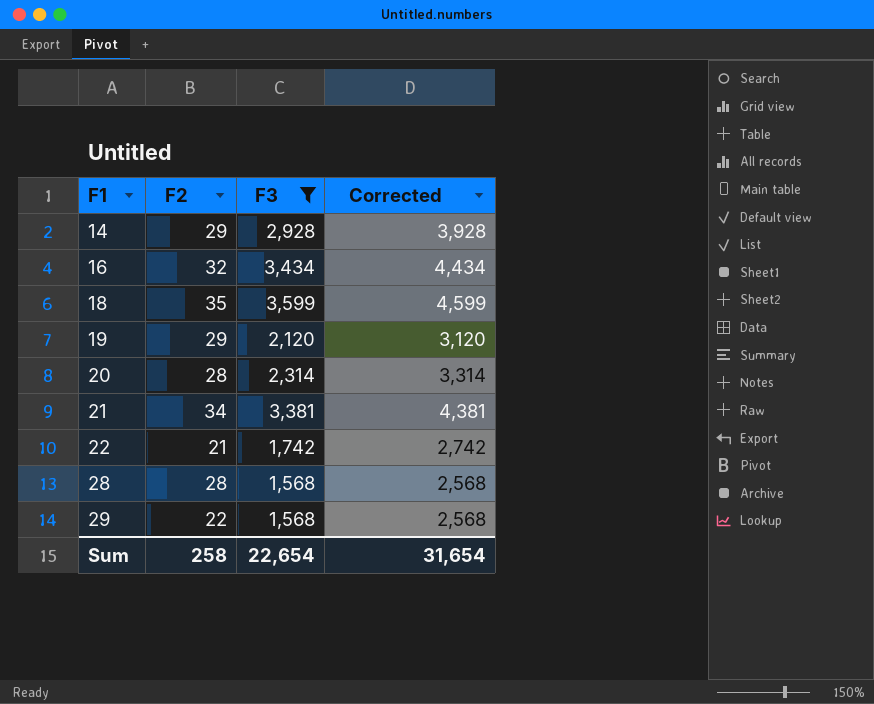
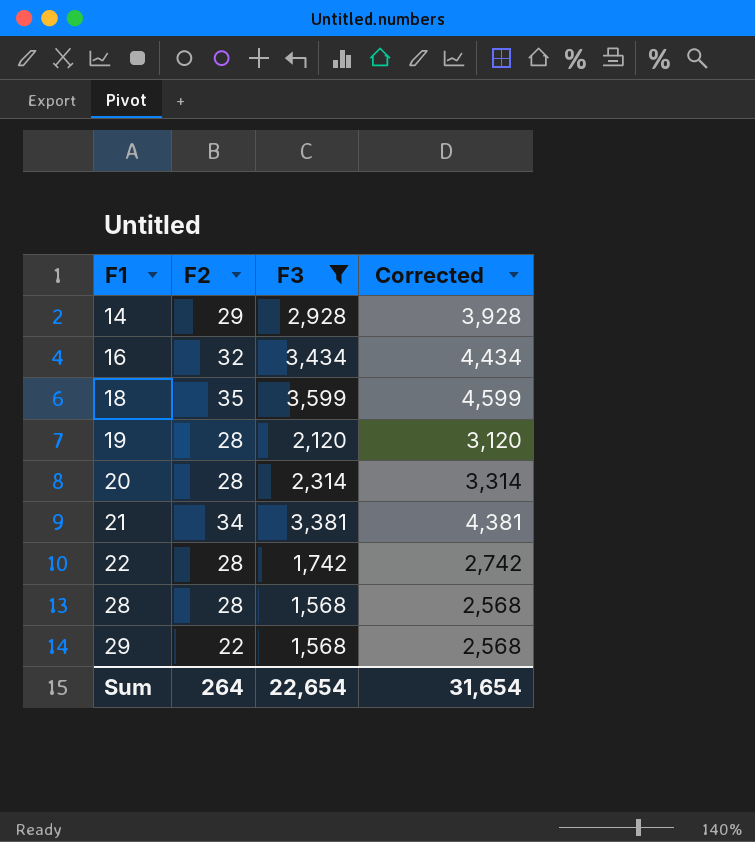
19 | F2: 29 -> 28
22 | F2: 21 -> 28
Sum | F2: 258 -> 264

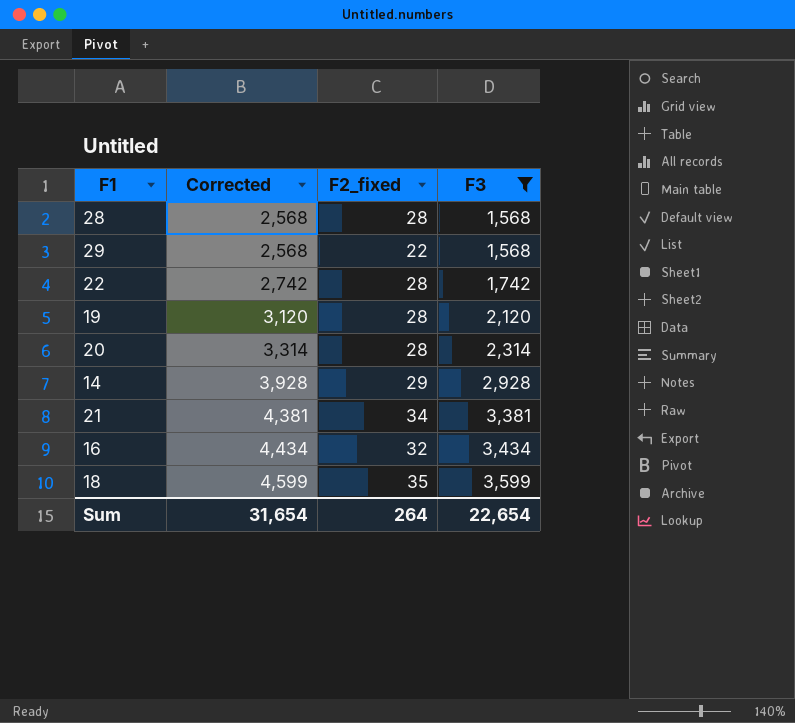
row order: F1 ascending -> Corrected ascending
column Corrected | position: 4 -> 2
column name: F2 -> F2_fixed

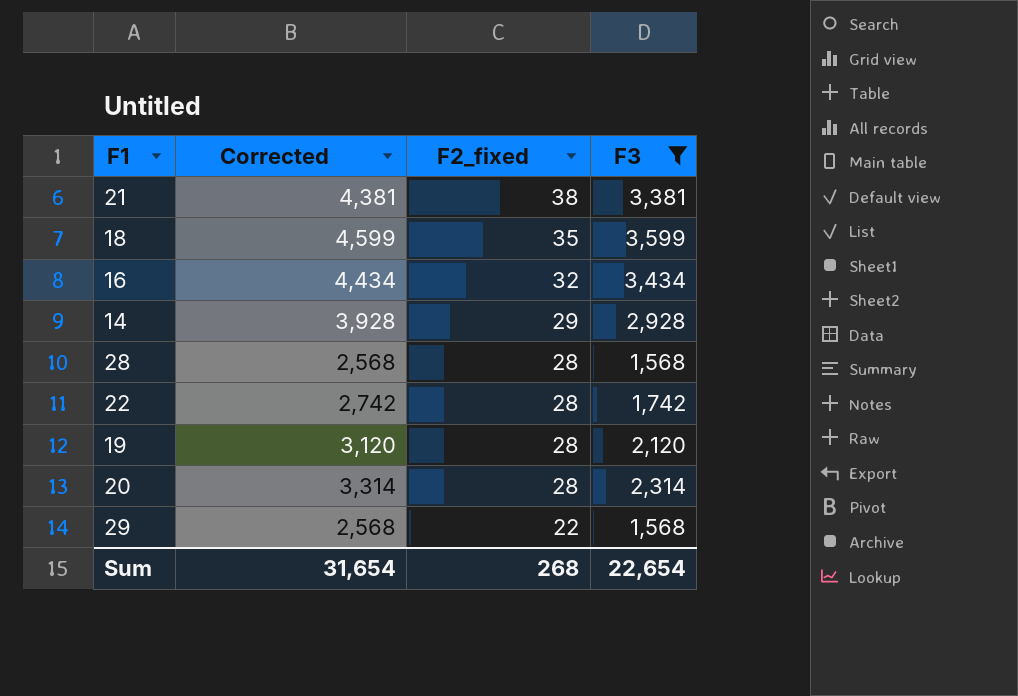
row order: Corrected ascending -> F2_fixed descending
21 | F2_fixed: 34 -> 38
Sum | F2_fixed: 264 -> 268

